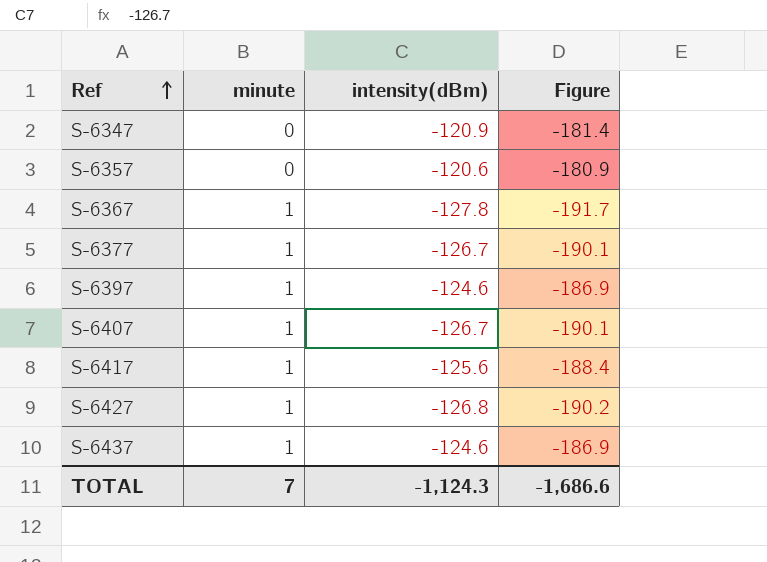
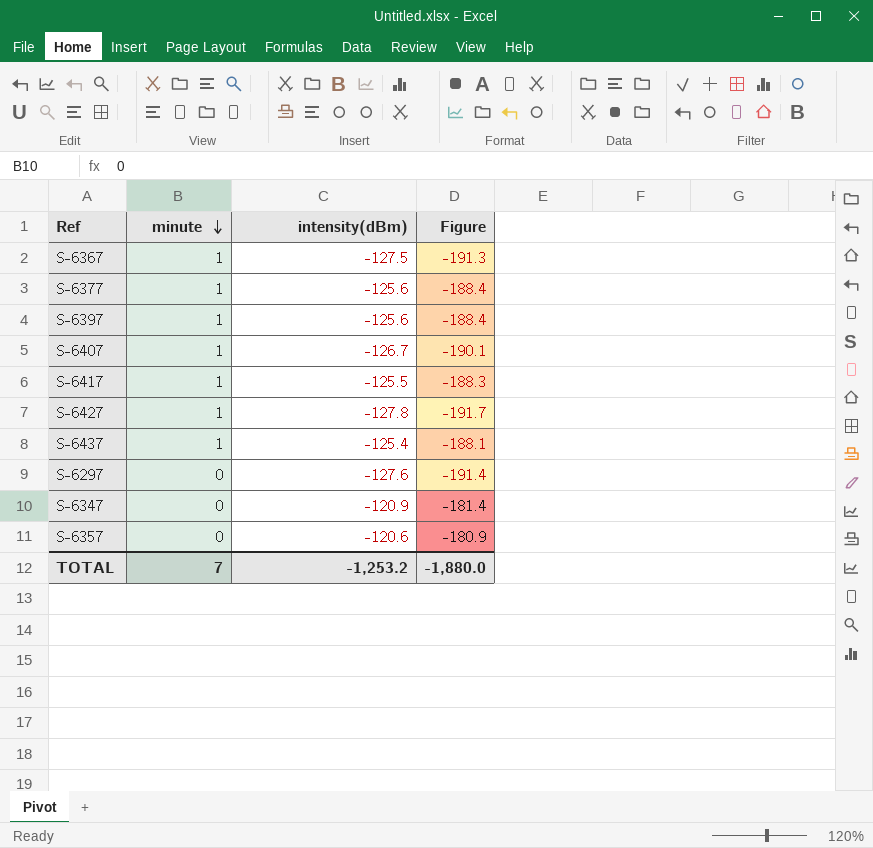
row order: Ref ascending -> minute descending
S-6367 | intensity(dBm): -127.8 -> -127.5
S-6367 | Figure: -191.7 -> -191.3
S-6377 | intensity(dBm): -126.7 -> -125.6
S-6377 | Figure: -190.1 -> -188.4
S-6397 | intensity(dBm): -124.6 -> -125.6
S-6397 | Figure: -186.9 -> -188.4
S-6417 | intensity(dBm): -125.6 -> -125.5
S-6417 | Figure: -188.4 -> -188.3
S-6427 | intensity(dBm): -126.8 -> -127.8
S-6427 | Figure: -190.2 -> -191.7
S-6437 | intensity(dBm): -124.6 -> -125.4
S-6437 | Figure: -186.9 -> -188.1
row S-6297: none -> 0 | -127.6 | -191.4
TOTAL | intensity(dBm): -1,124.3 -> -1,253.2
TOTAL | Figure: -1,686.6 -> -1,880.0

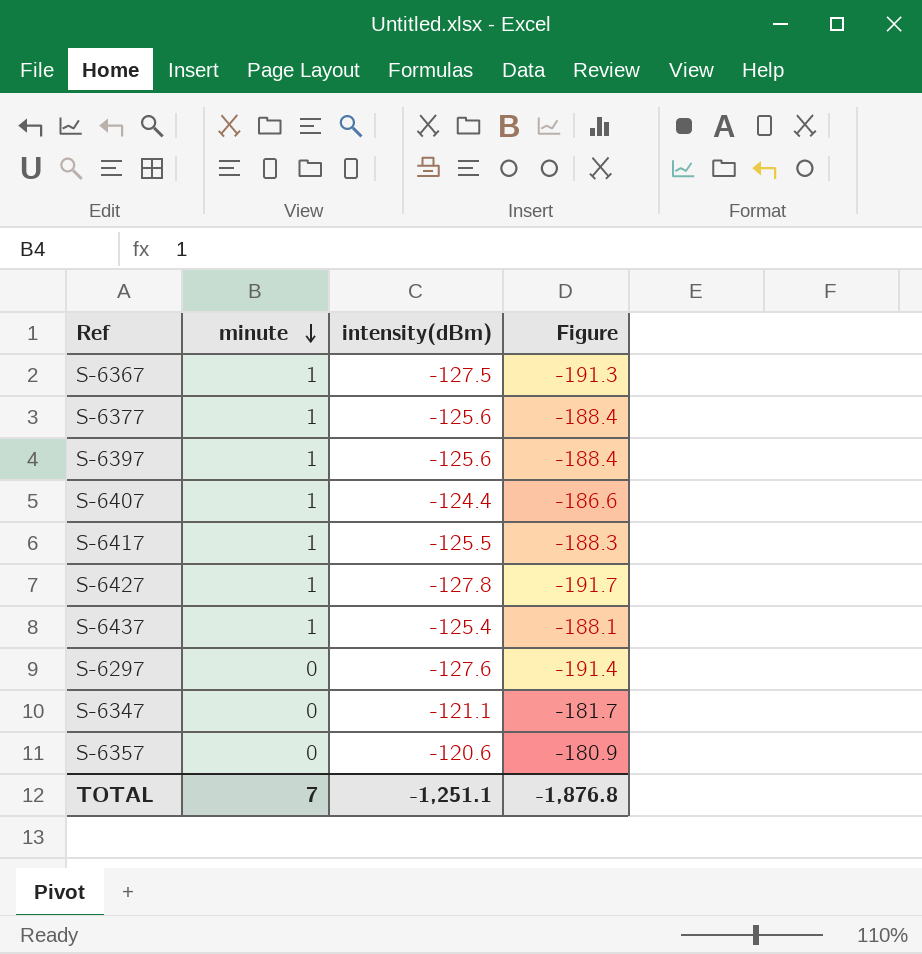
S-6407 | intensity(dBm): -126.7 -> -124.4
S-6407 | Figure: -190.1 -> -186.6
S-6347 | intensity(dBm): -120.9 -> -121.1
S-6347 | Figure: -181.4 -> -181.7
TOTAL | intensity(dBm): -1,253.2 -> -1,251.1
TOTAL | Figure: -1,880.0 -> -1,876.8

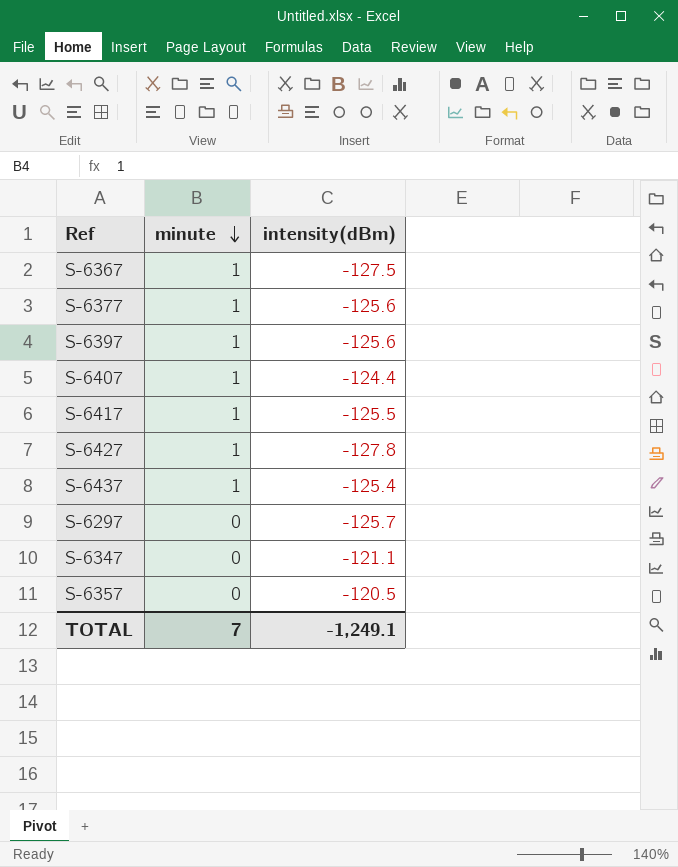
column Figure | formula: [intensity(dBm)] * 1.5 -> none
S-6297 | intensity(dBm): -127.6 -> -125.7
S-6357 | intensity(dBm): -120.6 -> -120.5
TOTAL | intensity(dBm): -1,251.1 -> -1,249.1

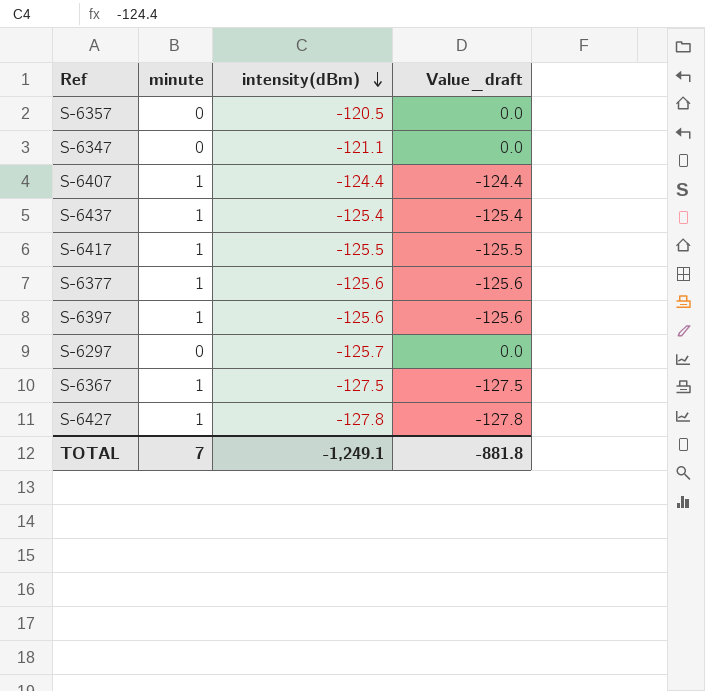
row order: minute descending -> intensity(dBm) descending
column Value_draft | formula: none -> [minute] * [intensity(dBm)]

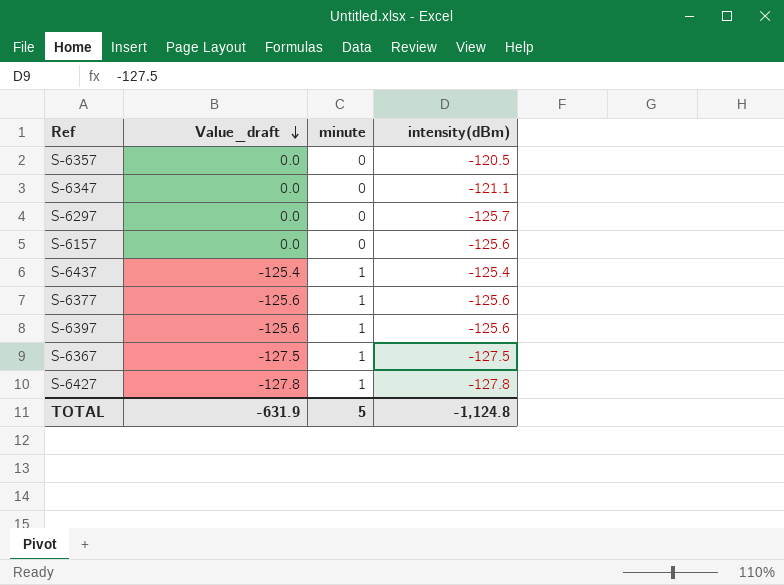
row order: intensity(dBm) descending -> Value_draft descending
column Value_draft | position: 4 -> 2
row S-6407: 1 | -124.4 | -124.4 -> none
row S-6417: 1 | -125.5 | -125.5 -> none
row S-6157: none -> 0.0 | 0 | -125.6
TOTAL | Value_draft: -881.8 -> -631.9
TOTAL | minute: 7 -> 5
TOTAL | intensity(dBm): -1,249.1 -> -1,124.8

